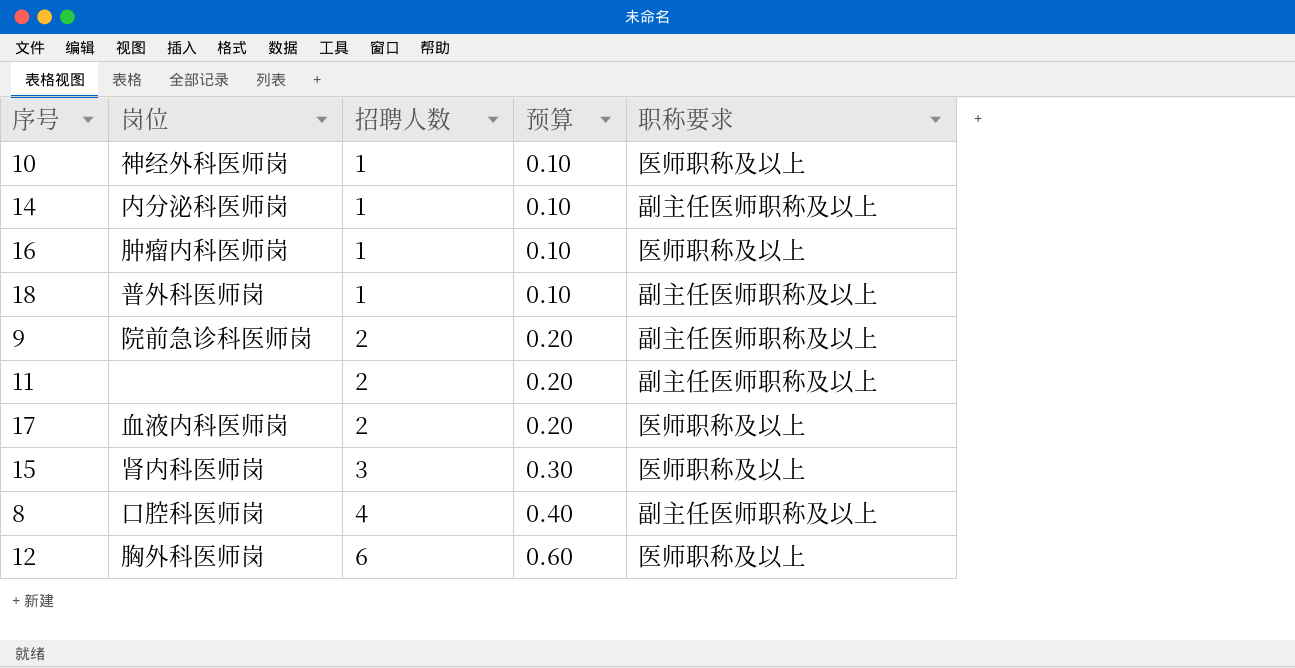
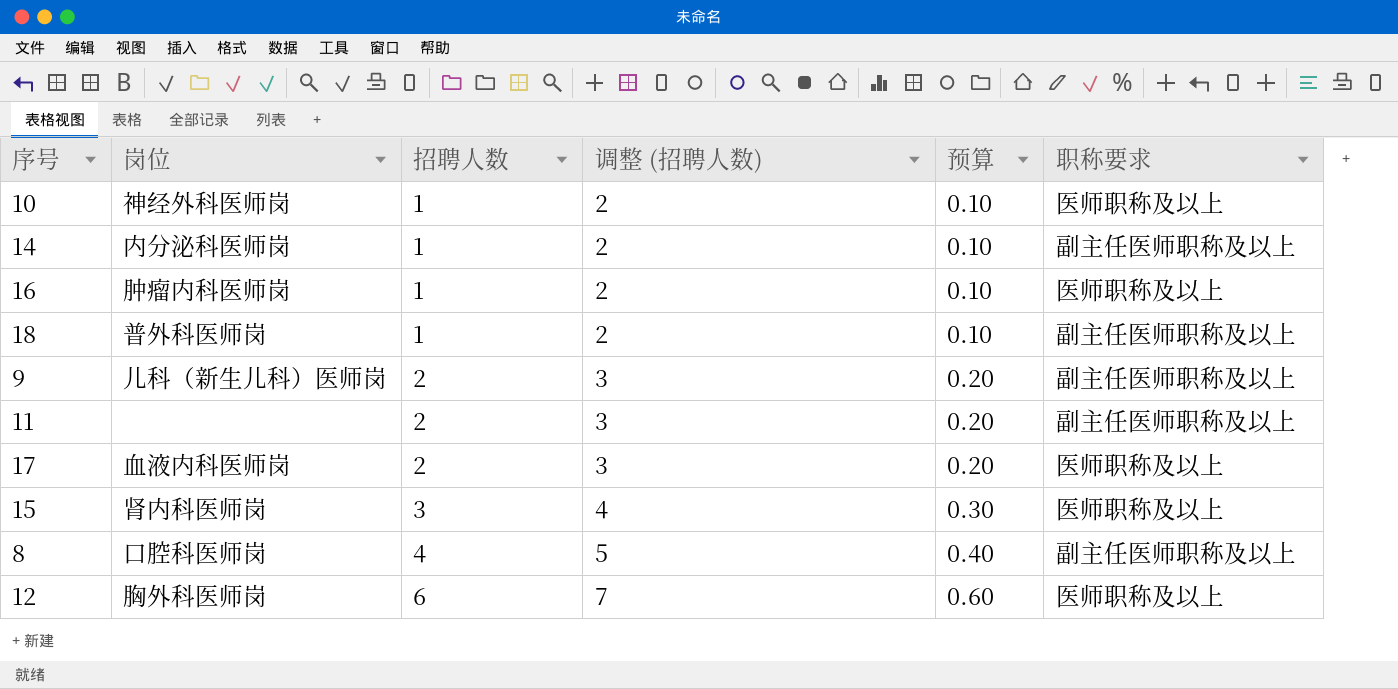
column 调整 (招聘人数) | formula: none -> [招聘人数] + 1
9 | 岗位: 院前急诊科医师岗 -> 儿科（新生儿科）医师岗

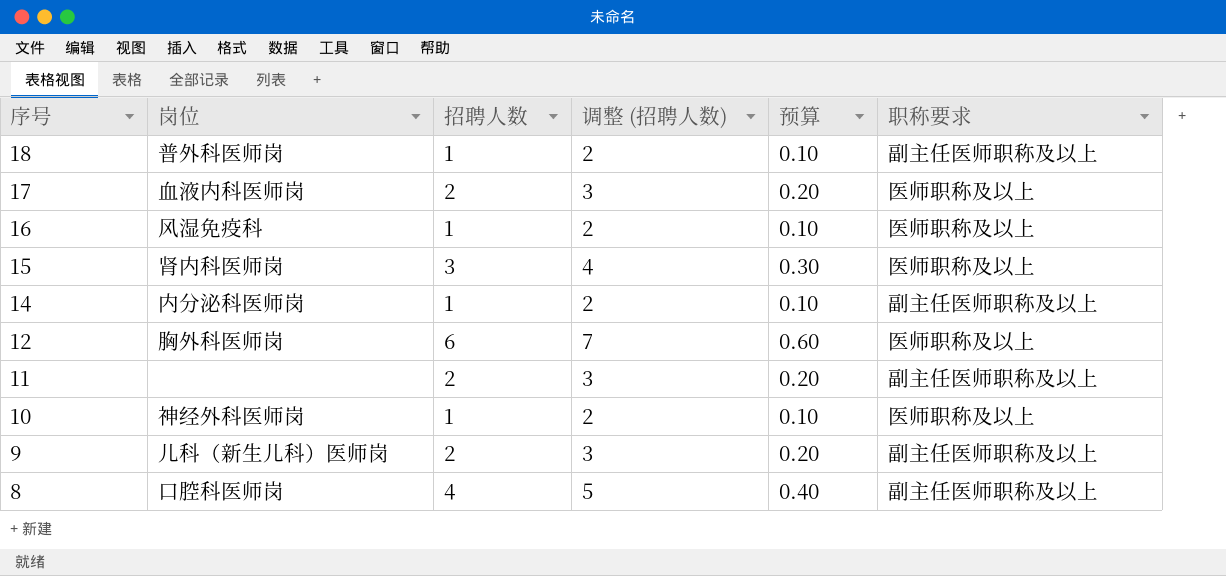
row order: 招聘人数 ascending -> 序号 descending
16 | 岗位: 肿瘤内科医师岗 -> 风湿免疫科

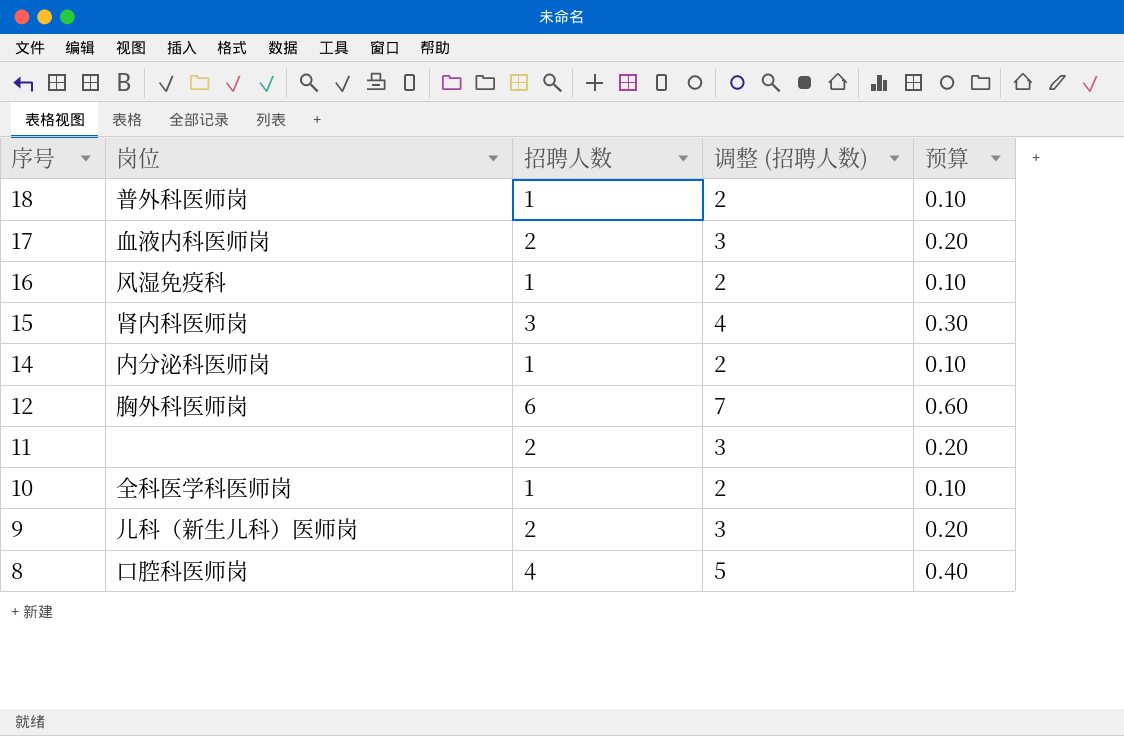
column 职称要求 | position: 6 -> none
10 | 岗位: 神经外科医师岗 -> 全科医学科医师岗

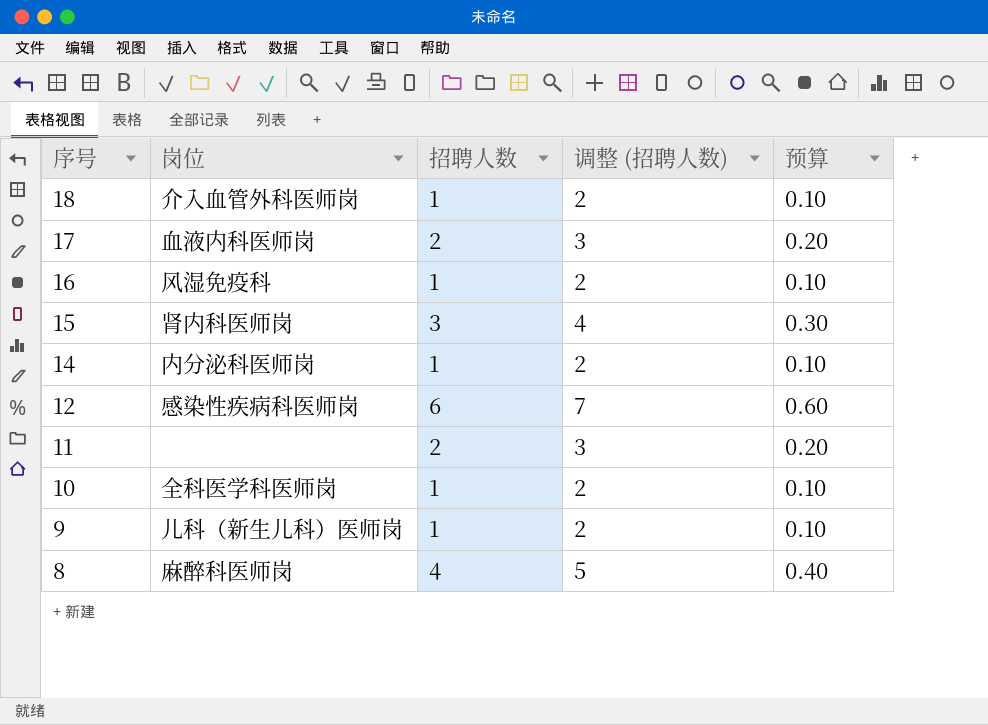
18 | 岗位: 普外科医师岗 -> 介入血管外科医师岗
12 | 岗位: 胸外科医师岗 -> 感染性疾病科医师岗
9 | 招聘人数: 2 -> 1
9 | 调整 (招聘人数): 3 -> 2
9 | 预算: 0.20 -> 0.10
8 | 岗位: 口腔科医师岗 -> 麻醉科医师岗

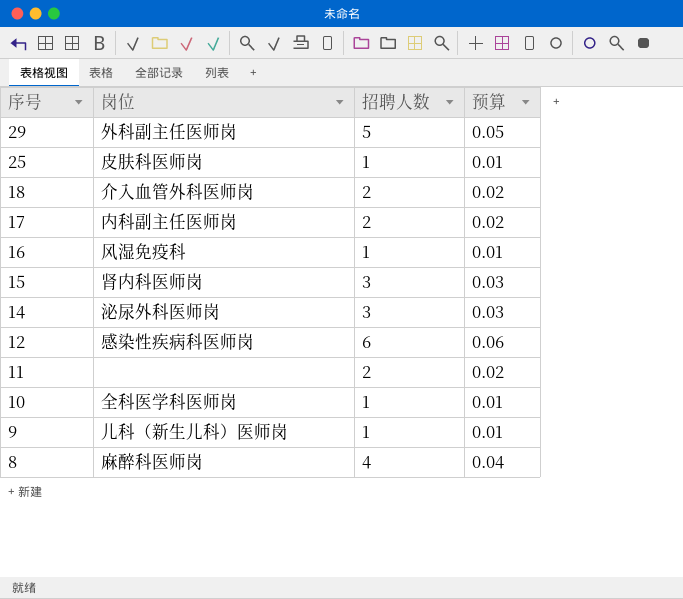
column 调整 (招聘人数) | formula: [招聘人数] + 1 -> none
column 预算 | formula: [招聘人数] * 0.1 -> [招聘人数] * 0.01
row 29: none -> 外科副主任医师岗 | 5 | 0.05
row 25: none -> 皮肤科医师岗 | 1 | 0.01
18 | 招聘人数: 1 -> 2
17 | 岗位: 血液内科医师岗 -> 内科副主任医师岗
14 | 岗位: 内分泌科医师岗 -> 泌尿外科医师岗
14 | 招聘人数: 1 -> 3

